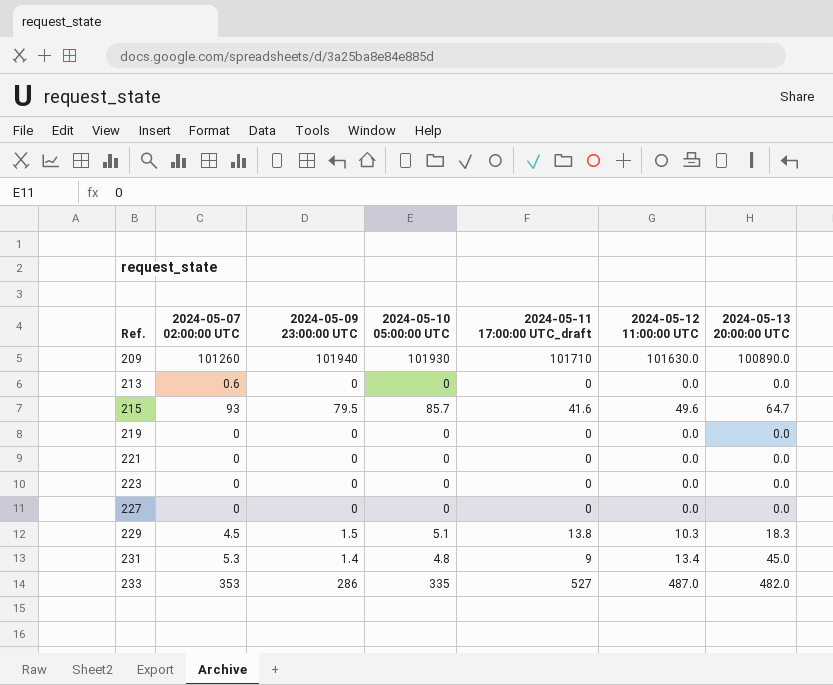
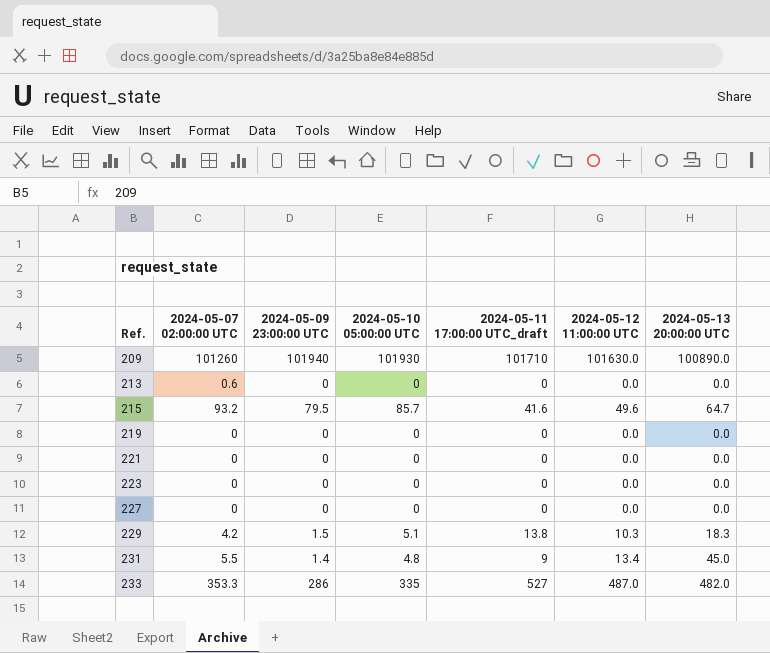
215 | 2024-05-07 02:00:00 UTC: 93 -> 93.2
229 | 2024-05-07 02:00:00 UTC: 4.5 -> 4.2
231 | 2024-05-07 02:00:00 UTC: 5.3 -> 5.5
233 | 2024-05-07 02:00:00 UTC: 353 -> 353.3

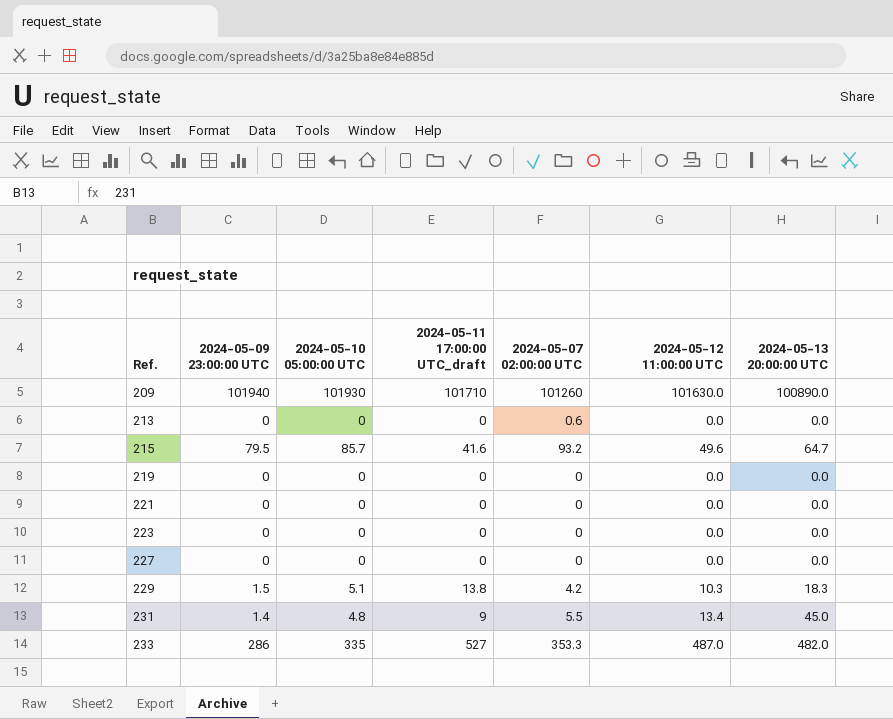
column 2024-05-07 02:00:00 UTC | position: 2 -> 5

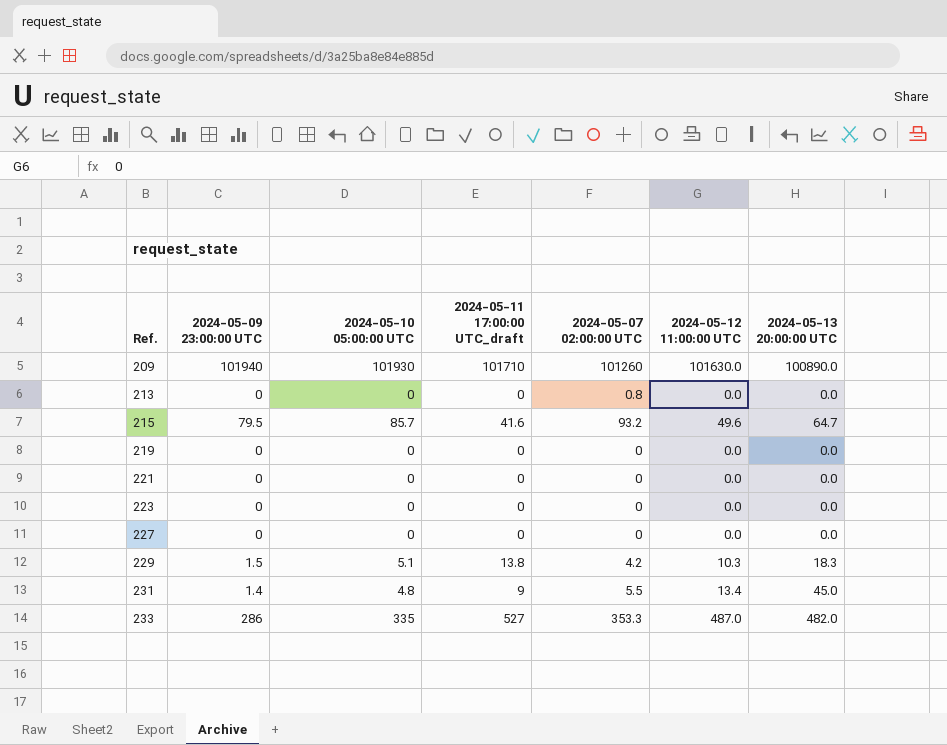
213 | 2024-05-07 02:00:00 UTC: 0.6 -> 0.8

